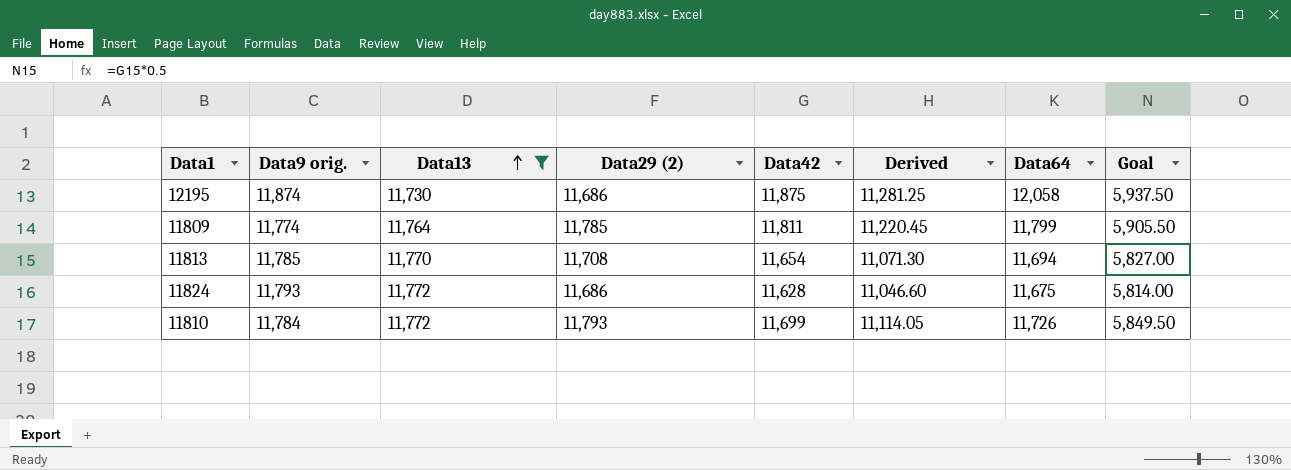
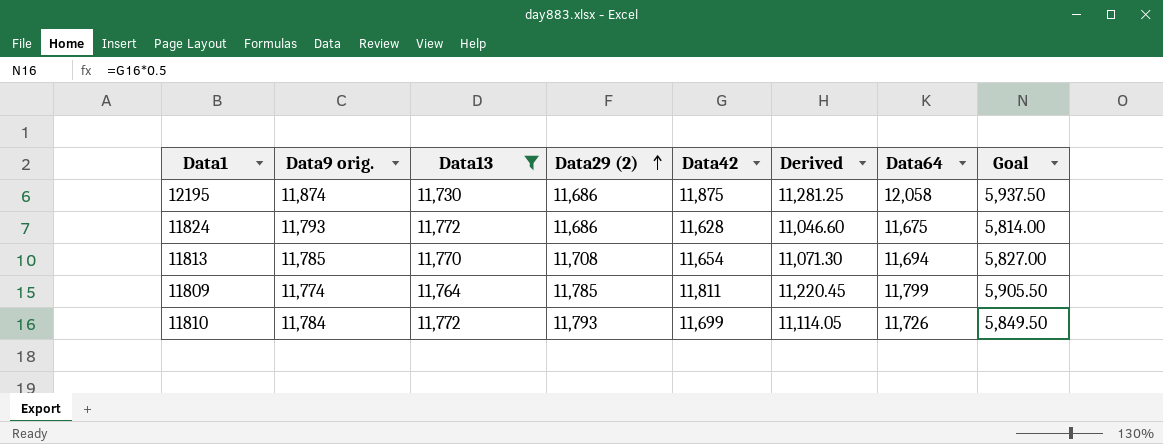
row order: Data13 ascending -> Data29 (2) ascending

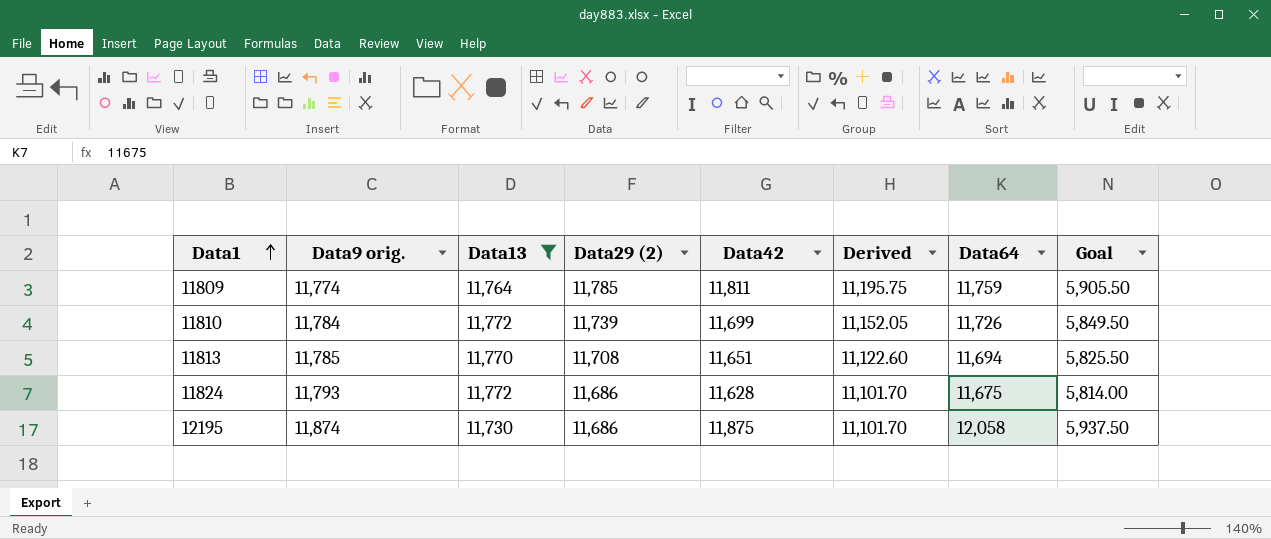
row order: Data29 (2) ascending -> Data1 ascending
column Derived | formula: [Data42] * 0.95 -> [Data29 (2)] * 0.95
11809 | Data64: 11,799 -> 11,759
11810 | Data29 (2): 11,793 -> 11,739
11813 | Data42: 11,654 -> 11,651
11813 | Goal: 5,827.00 -> 5,825.50

